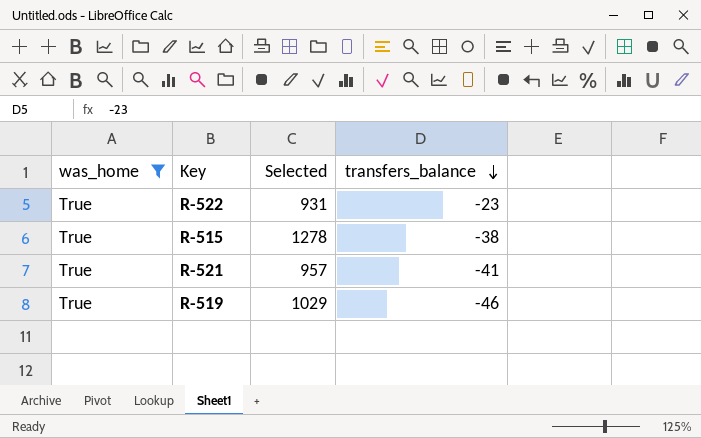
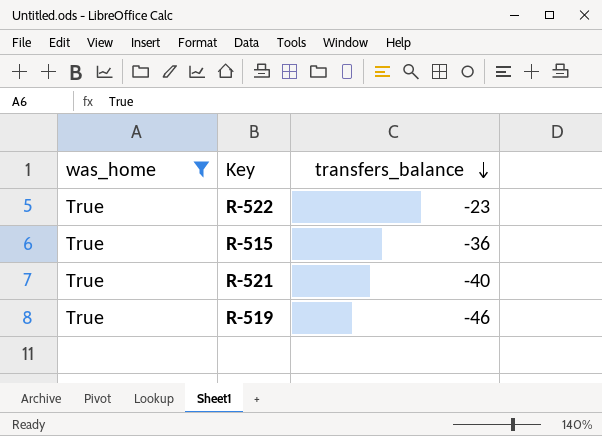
column Selected | position: 3 -> none
R-515 | transfers_balance: -38 -> -36
R-521 | transfers_balance: -41 -> -40

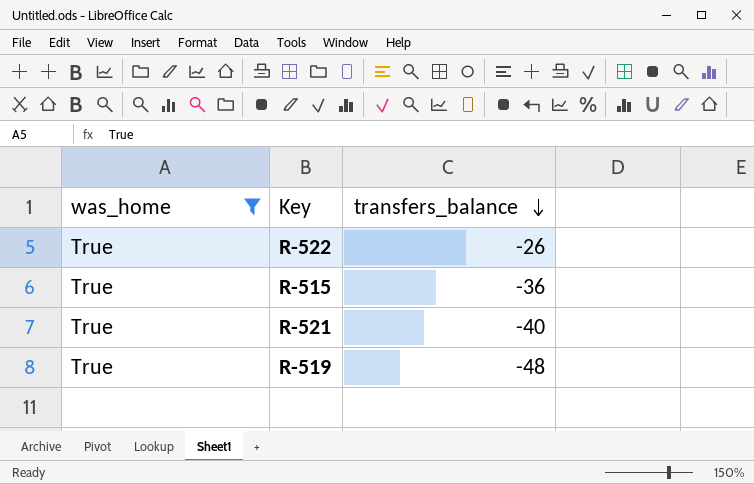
R-522 | transfers_balance: -23 -> -26
R-519 | transfers_balance: -46 -> -48

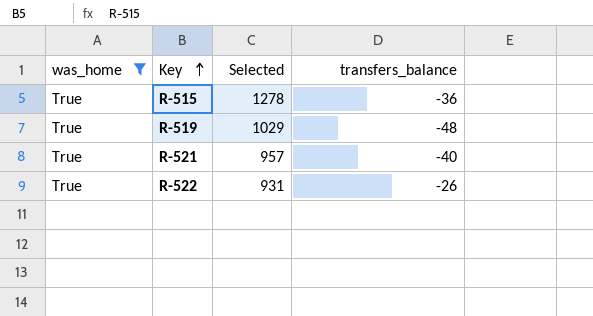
row order: transfers_balance descending -> Key ascending
column Selected | position: none -> 3

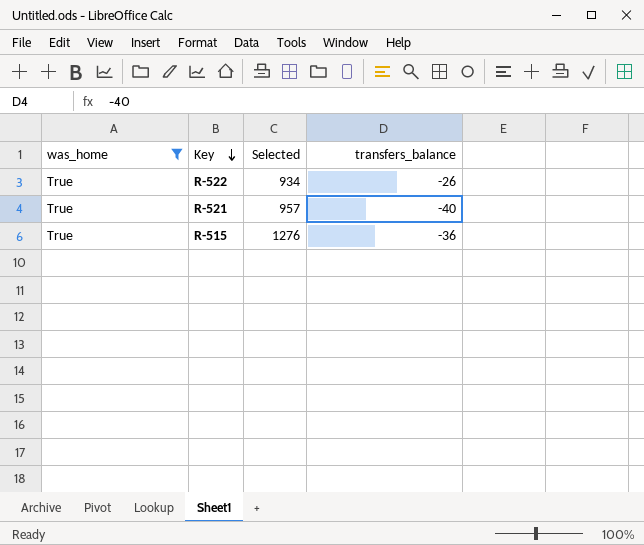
row order: Key ascending -> Key descending
row R-519: True | 1029 | -48 -> none
R-522 | Selected: 931 -> 934
R-515 | Selected: 1278 -> 1276

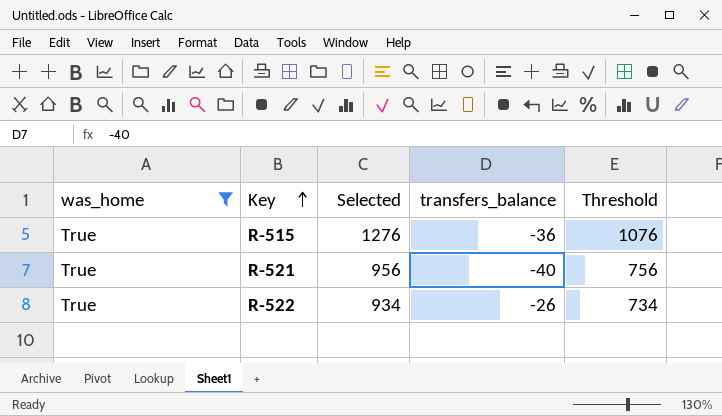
row order: Key descending -> Key ascending
column Threshold | formula: none -> [Selected] - 200
R-521 | Selected: 957 -> 956

